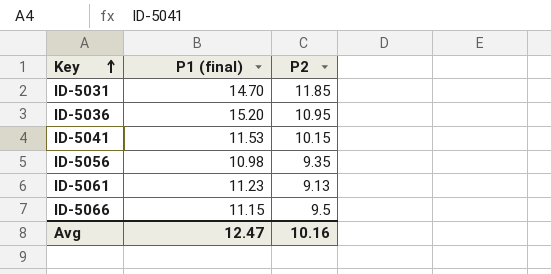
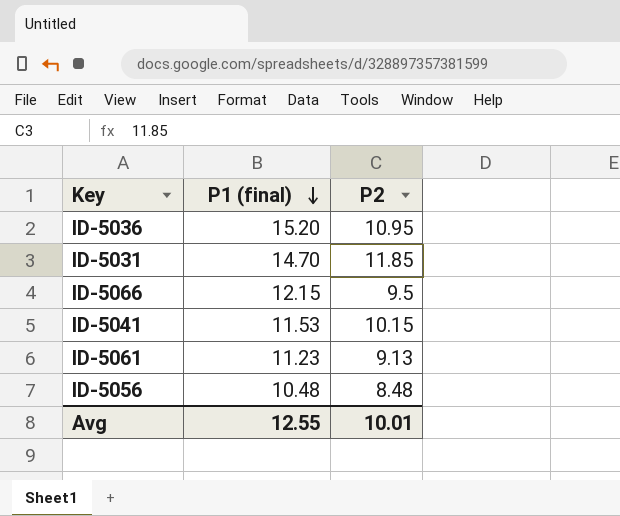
row order: Key ascending -> P1 (final) descending
ID-5066 | P1 (final): 11.15 -> 12.15
ID-5056 | P1 (final): 10.98 -> 10.48
ID-5056 | P2: 9.35 -> 8.48
Avg | P1 (final): 12.47 -> 12.55
Avg | P2: 10.16 -> 10.01

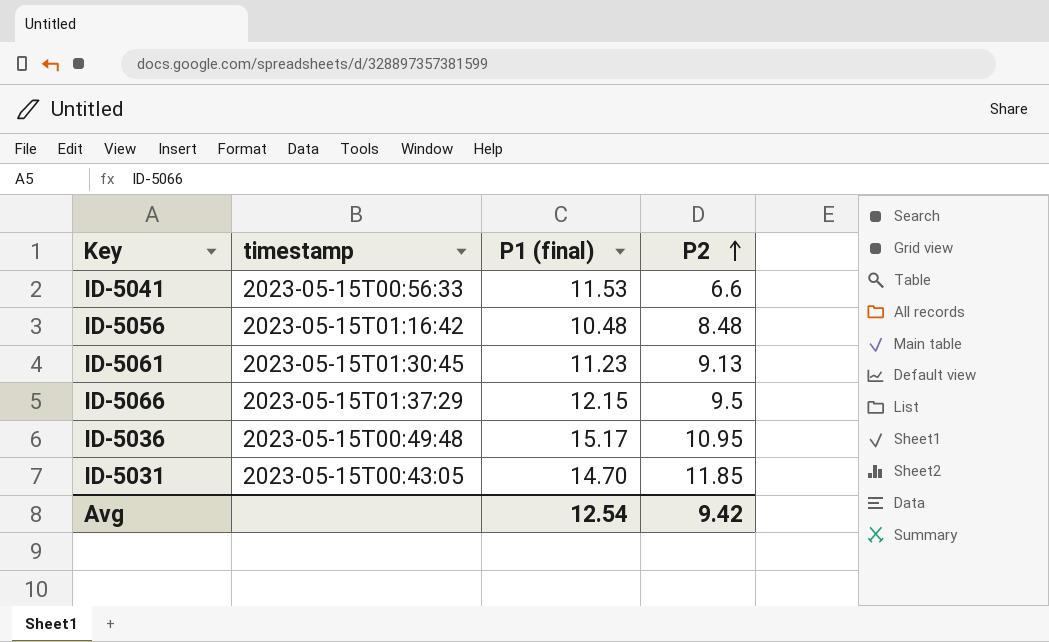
row order: P1 (final) descending -> P2 ascending
column timestamp | position: none -> 2
ID-5041 | P2: 10.15 -> 6.6
ID-5036 | P1 (final): 15.20 -> 15.17
Avg | P1 (final): 12.55 -> 12.54
Avg | P2: 10.01 -> 9.42

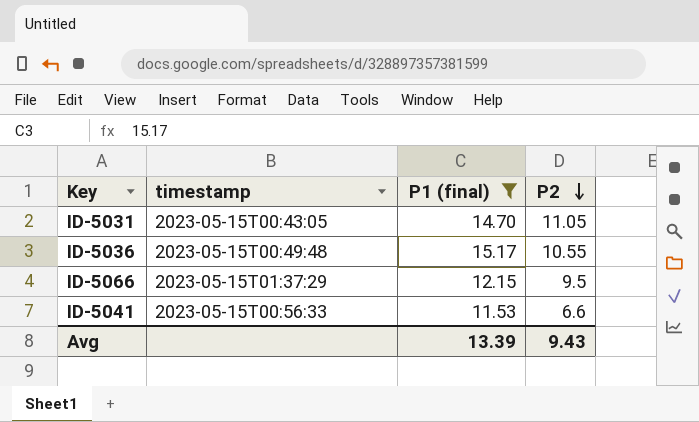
filter: none -> P1 (final) >= 11.53
row order: P2 ascending -> P2 descending
ID-5031 | P2: 11.85 -> 11.05
ID-5036 | P2: 10.95 -> 10.55
Avg | P1 (final): 12.54 -> 13.39
Avg | P2: 9.42 -> 9.43

